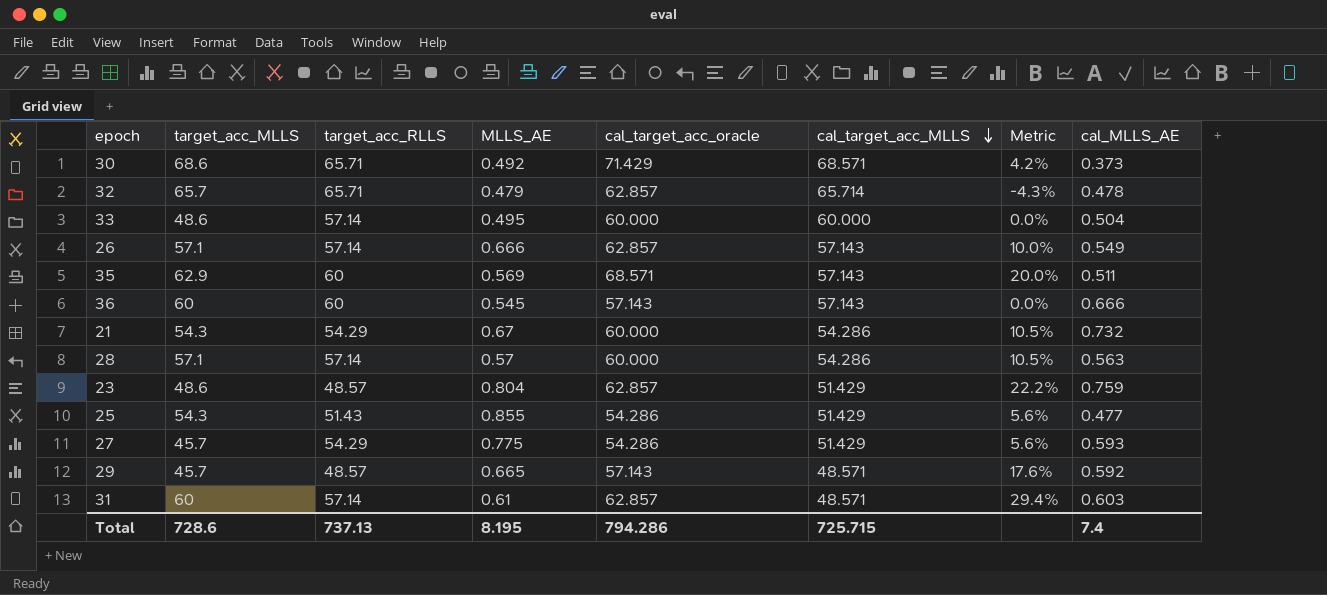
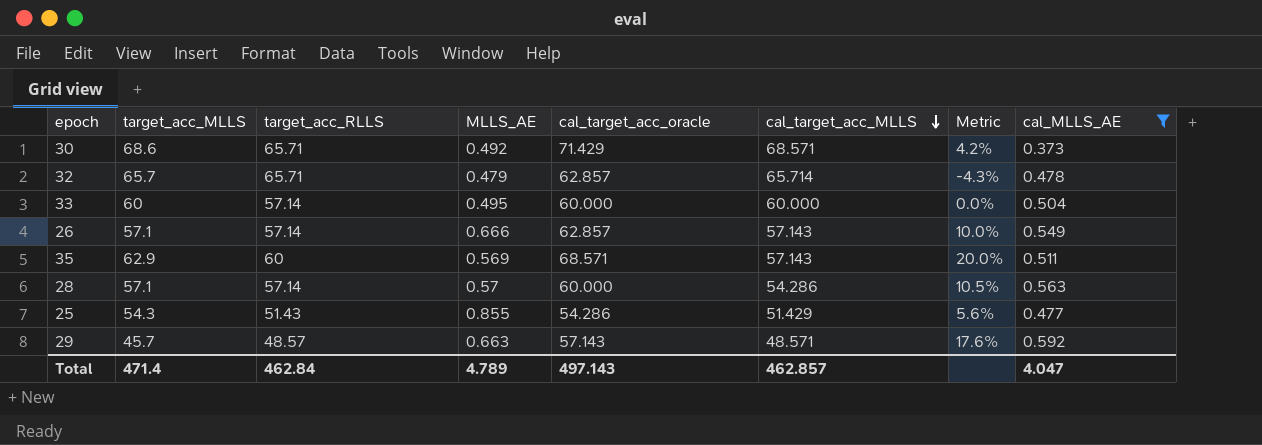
filter: none -> cal_MLLS_AE <= 0.592
33 | target_acc_MLLS: 48.6 -> 60
29 | MLLS_AE: 0.665 -> 0.663
Total | target_acc_MLLS: 728.6 -> 471.4
Total | target_acc_RLLS: 737.13 -> 462.84
Total | MLLS_AE: 8.195 -> 4.789
Total | cal_target_acc_oracle: 794.286 -> 497.143
Total | cal_target_acc_MLLS: 725.715 -> 462.857
Total | cal_MLLS_AE: 7.4 -> 4.047

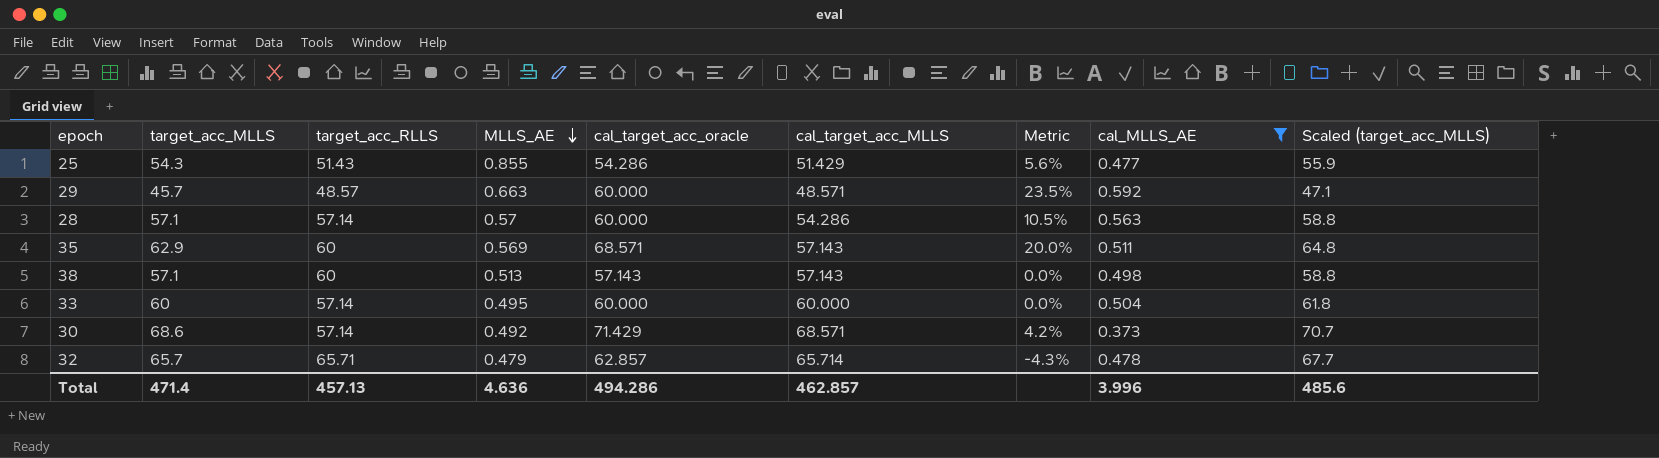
row order: cal_target_acc_MLLS descending -> MLLS_AE descending
column Scaled (target_acc_MLLS) | formula: none -> [target_acc_MLLS] * 1.03
row 26: 57.1 | 57.14 | 0.666 | 62.857 | 57.143 | 10.0% | 0.549 -> none
29 | cal_target_acc_oracle: 57.143 -> 60.000
29 | Metric: 17.6% -> 23.5%
row 38: none -> 57.1 | 60 | 0.513 | 57.143 | 57.143 | 0.0% | 0.498 | 58.8
30 | target_acc_RLLS: 65.71 -> 57.14
Total | target_acc_RLLS: 462.84 -> 457.13
Total | MLLS_AE: 4.789 -> 4.636
Total | cal_target_acc_oracle: 497.143 -> 494.286
Total | cal_MLLS_AE: 4.047 -> 3.996

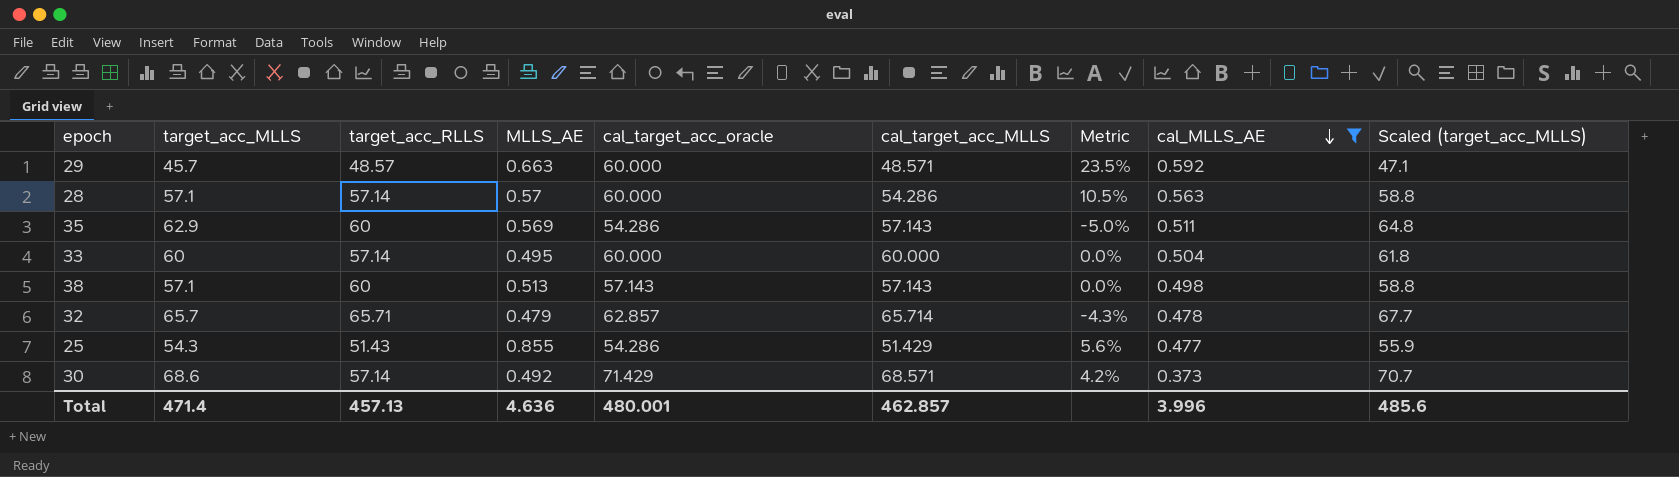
row order: MLLS_AE descending -> cal_MLLS_AE descending
35 | cal_target_acc_oracle: 68.571 -> 54.286
35 | Metric: 20.0% -> -5.0%
Total | cal_target_acc_oracle: 494.286 -> 480.001

